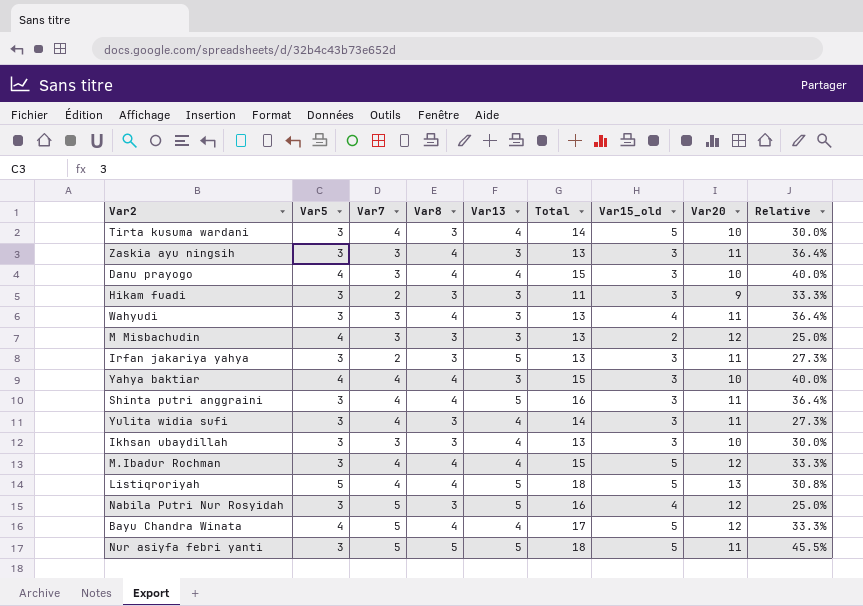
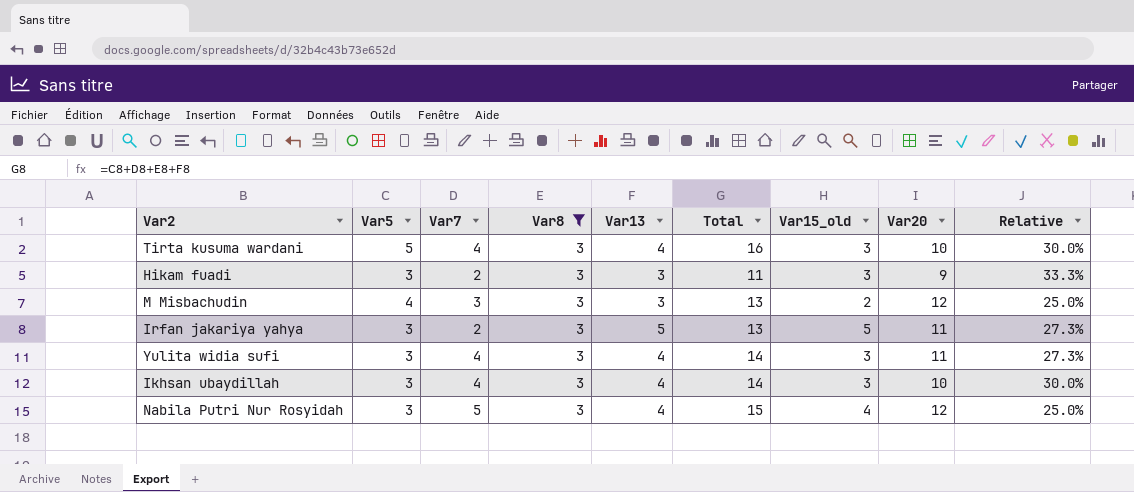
filter: none -> Var8 = 3
Tirta kusuma wardani | Var5: 3 -> 5
Tirta kusuma wardani | Total: 14 -> 16
Tirta kusuma wardani | Var15_old: 5 -> 3
Irfan jakariya yahya | Var15_old: 3 -> 5
Ikhsan ubaydillah | Var7: 3 -> 4
Ikhsan ubaydillah | Total: 13 -> 14
Nabila Putri Nur Rosyidah | Var13: 5 -> 4
Nabila Putri Nur Rosyidah | Total: 16 -> 15

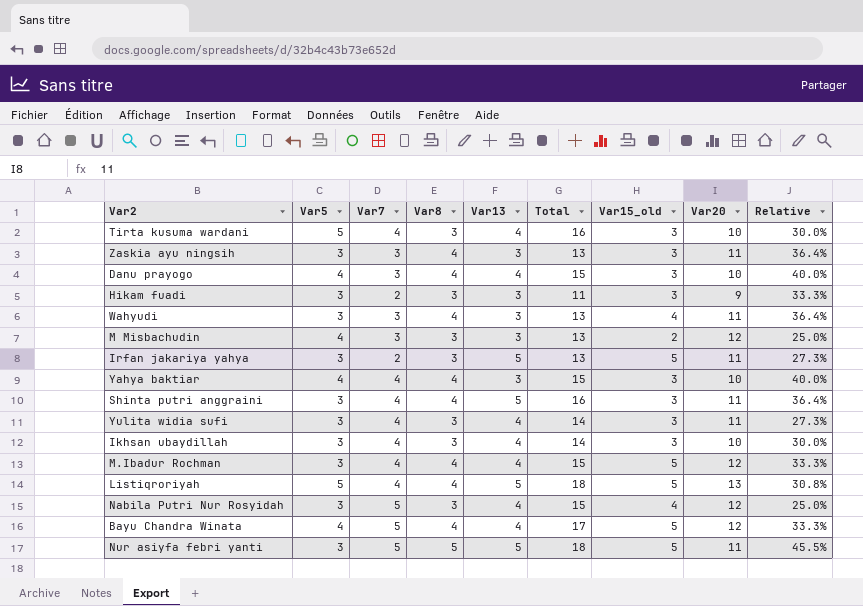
filter: Var8 = 3 -> none

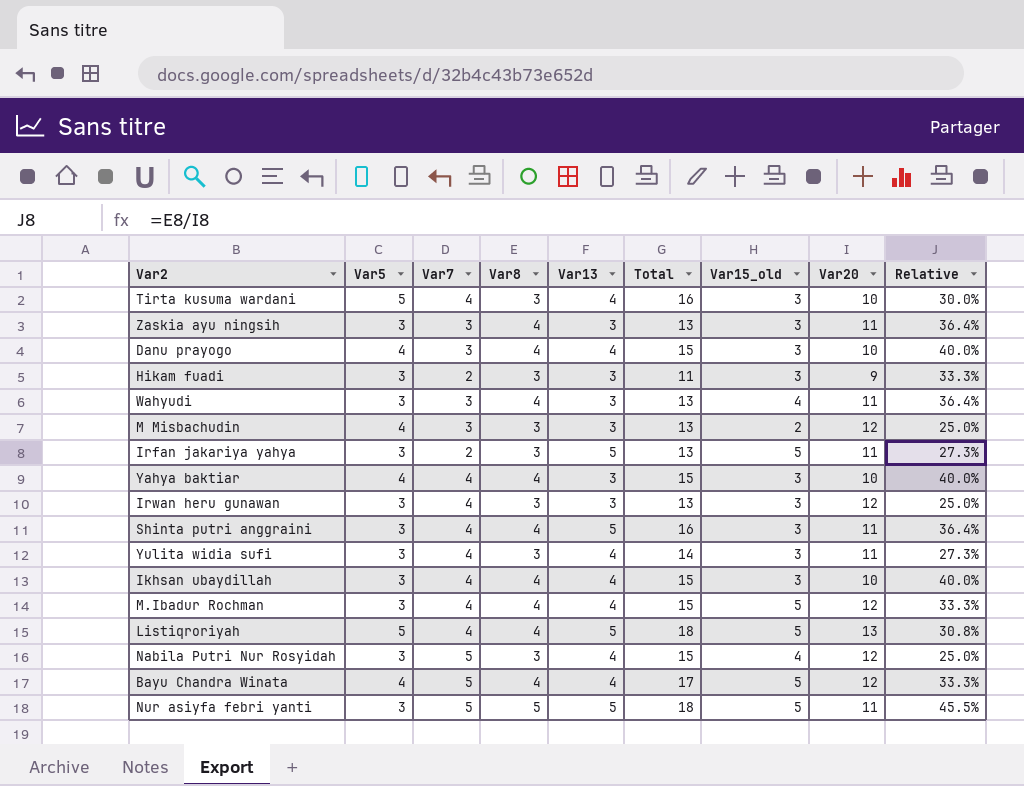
row Irwan heru gunawan: none -> 3 | 4 | 3 | 3 | 13 | 3 | 12 | 25.0%
Ikhsan ubaydillah | Var8: 3 -> 4
Ikhsan ubaydillah | Total: 14 -> 15
Ikhsan ubaydillah | Relative: 30.0% -> 40.0%

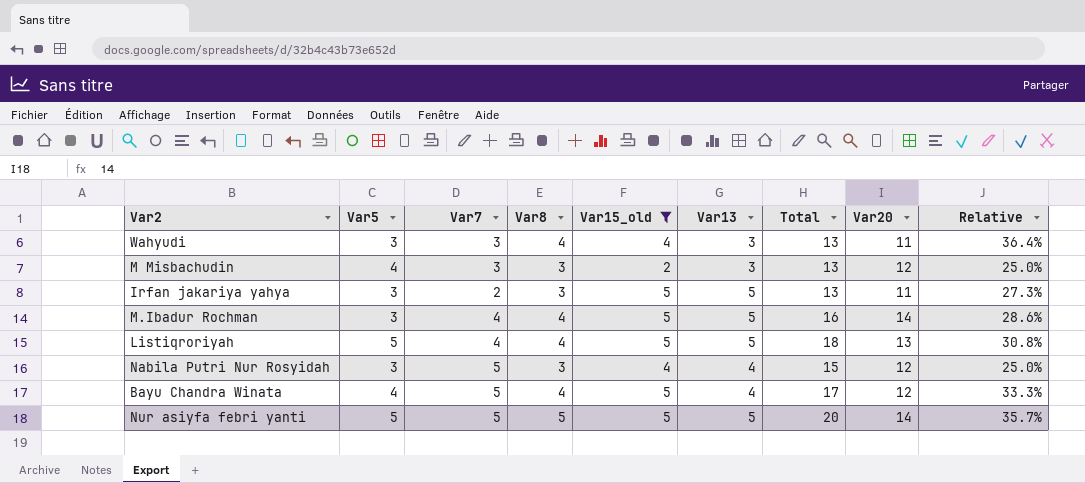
filter: none -> Var15_old != 3
column Var15_old | position: 7 -> 5
M.Ibadur Rochman | Var13: 4 -> 5
M.Ibadur Rochman | Total: 15 -> 16
M.Ibadur Rochman | Var20: 12 -> 14
M.Ibadur Rochman | Relative: 33.3% -> 28.6%
Nur asiyfa febri yanti | Var5: 3 -> 5
Nur asiyfa febri yanti | Total: 18 -> 20
Nur asiyfa febri yanti | Var20: 11 -> 14
Nur asiyfa febri yanti | Relative: 45.5% -> 35.7%

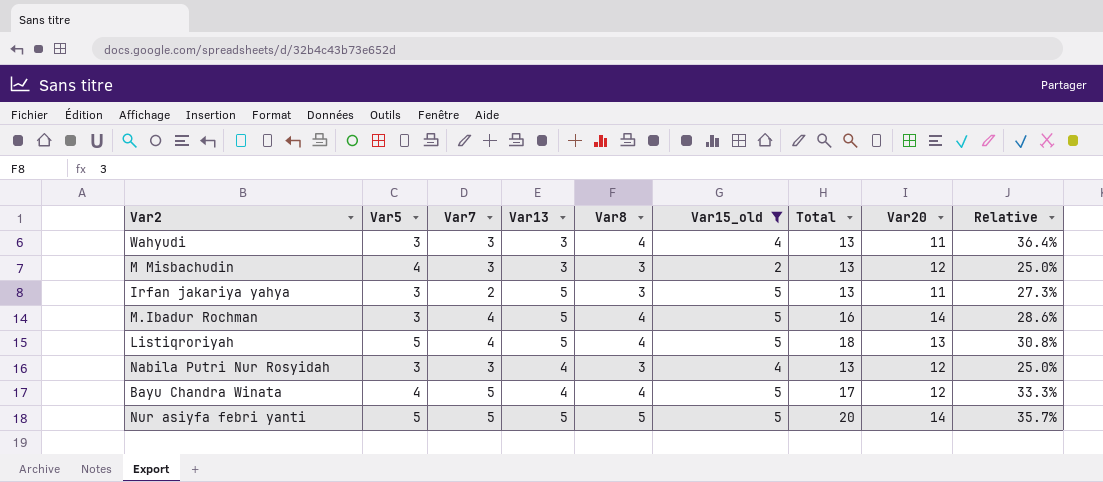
column Var13 | position: 6 -> 4
Nabila Putri Nur Rosyidah | Var7: 5 -> 3
Nabila Putri Nur Rosyidah | Total: 15 -> 13

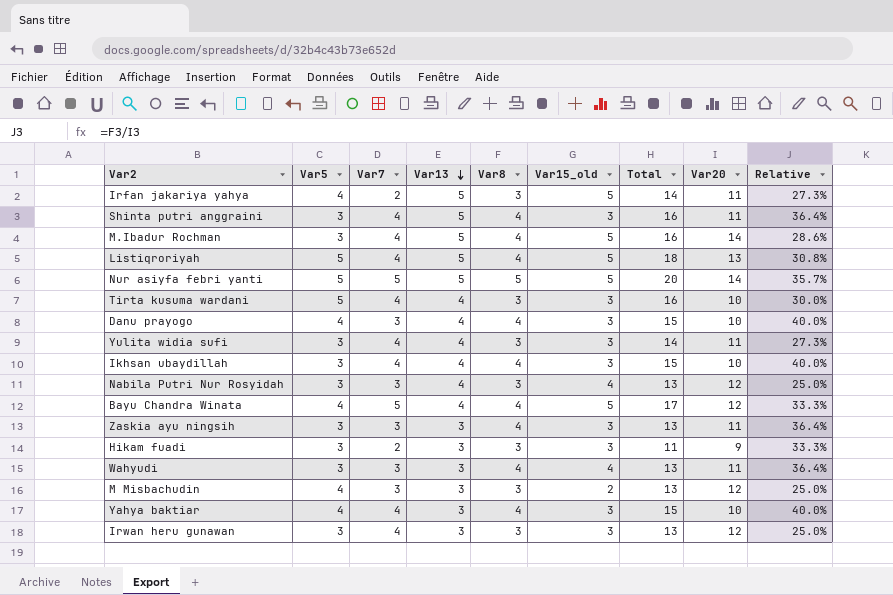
filter: Var15_old != 3 -> none
row order: none -> Var13 descending
Irfan jakariya yahya | Var5: 3 -> 4
Irfan jakariya yahya | Total: 13 -> 14

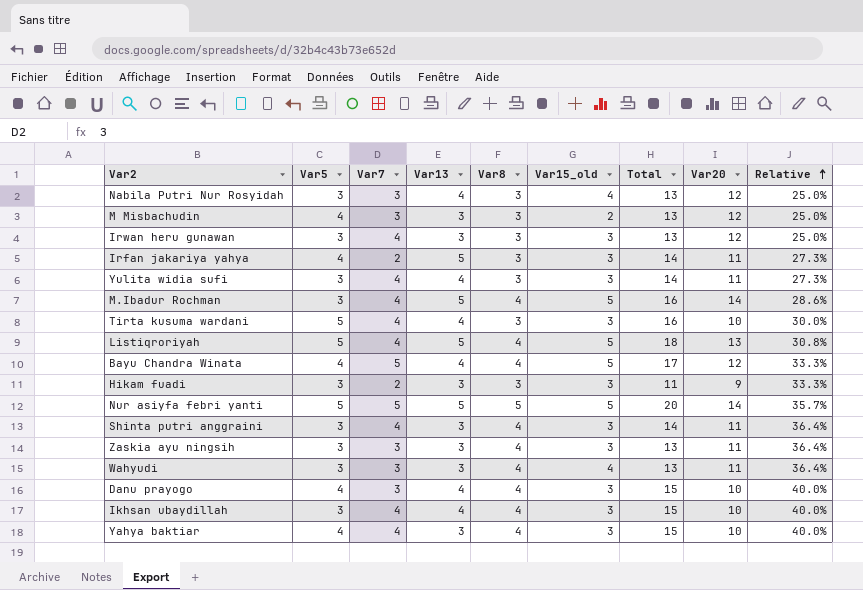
row order: Var13 descending -> Relative ascending
Irfan jakariya yahya | Var15_old: 5 -> 3
Shinta putri anggraini | Var13: 5 -> 3
Shinta putri anggraini | Total: 16 -> 14

